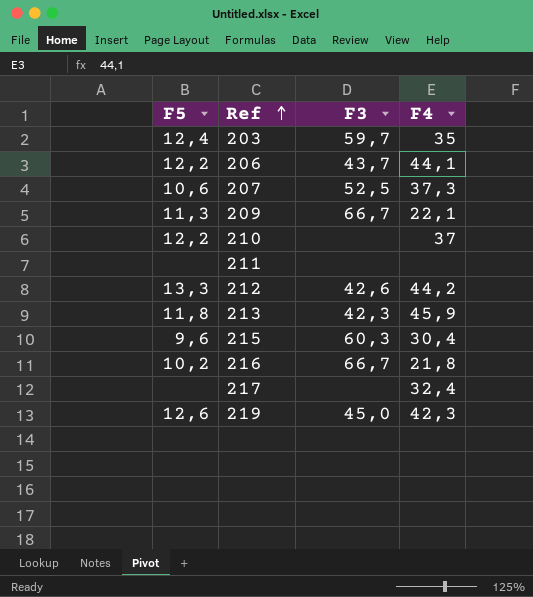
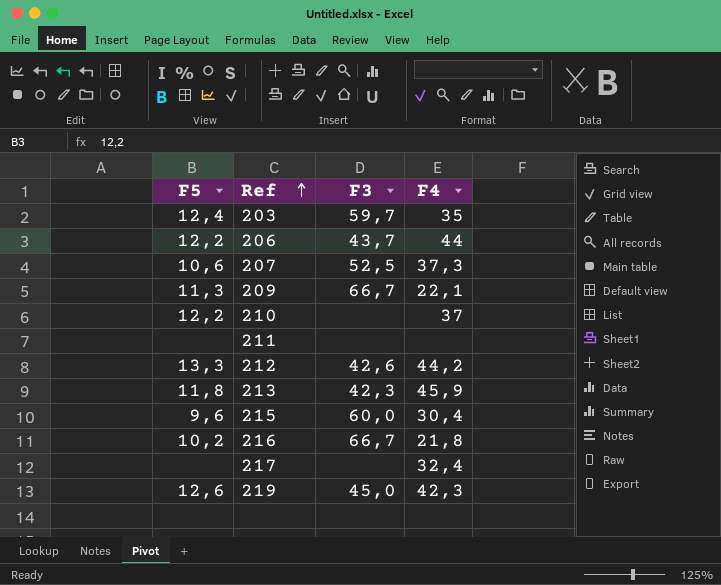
206 | F4: 44,1 -> 44
215 | F3: 60,3 -> 60,0

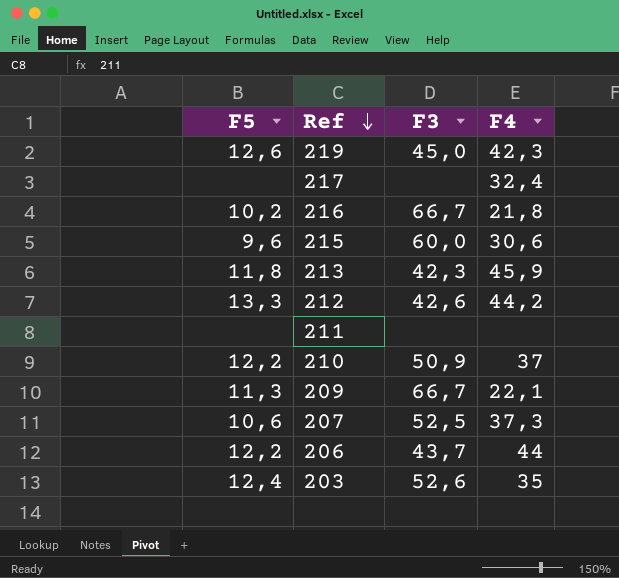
row order: Ref ascending -> Ref descending
215 | F4: 30,4 -> 30,6
210 | F3: none -> 50,9
203 | F3: 59,7 -> 52,6

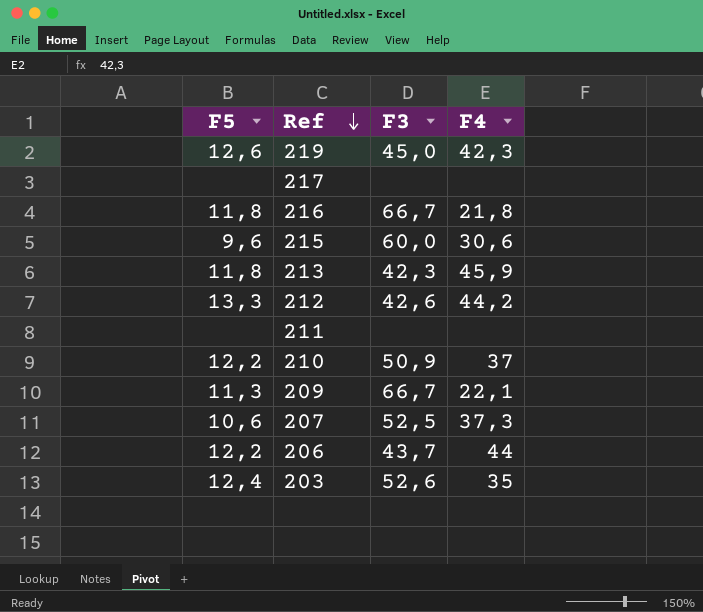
217 | F4: 32,4 -> none
216 | F5: 10,2 -> 11,8

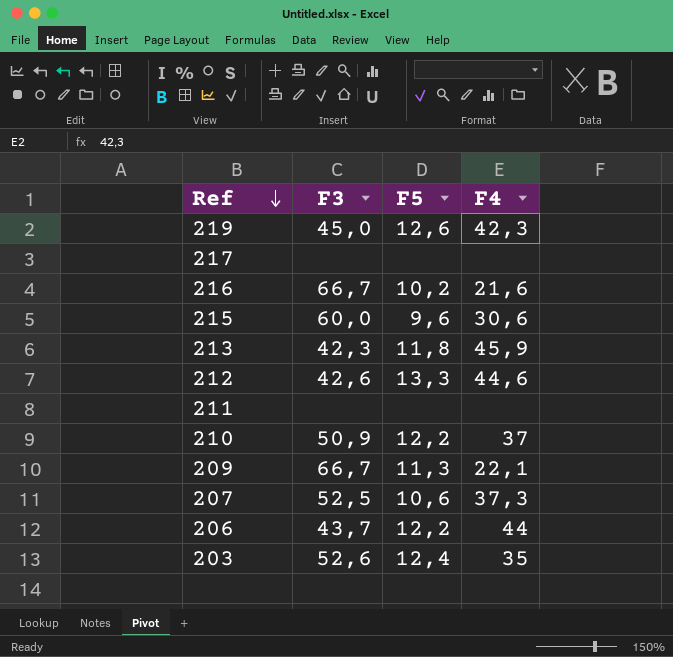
column F5 | position: 1 -> 3
216 | F5: 11,8 -> 10,2
216 | F4: 21,8 -> 21,6
212 | F4: 44,2 -> 44,6

